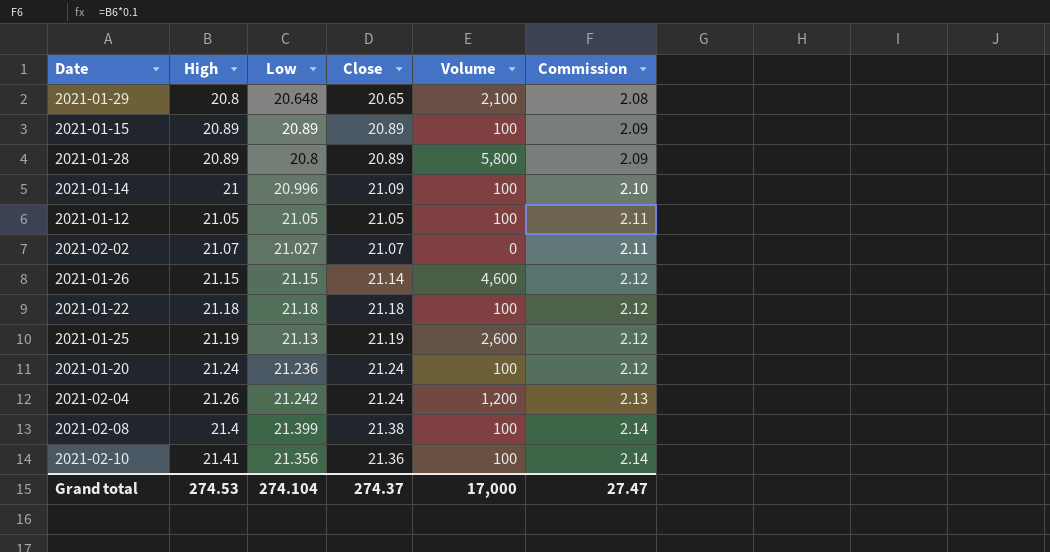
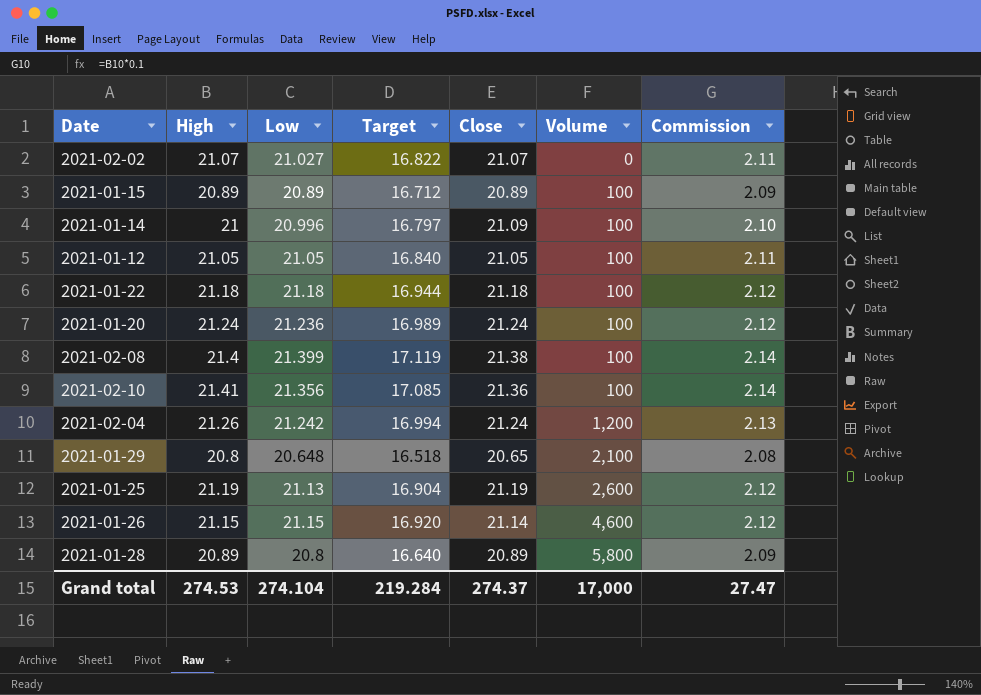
row order: High ascending -> Volume ascending
column Target | formula: none -> [Low] * 0.8

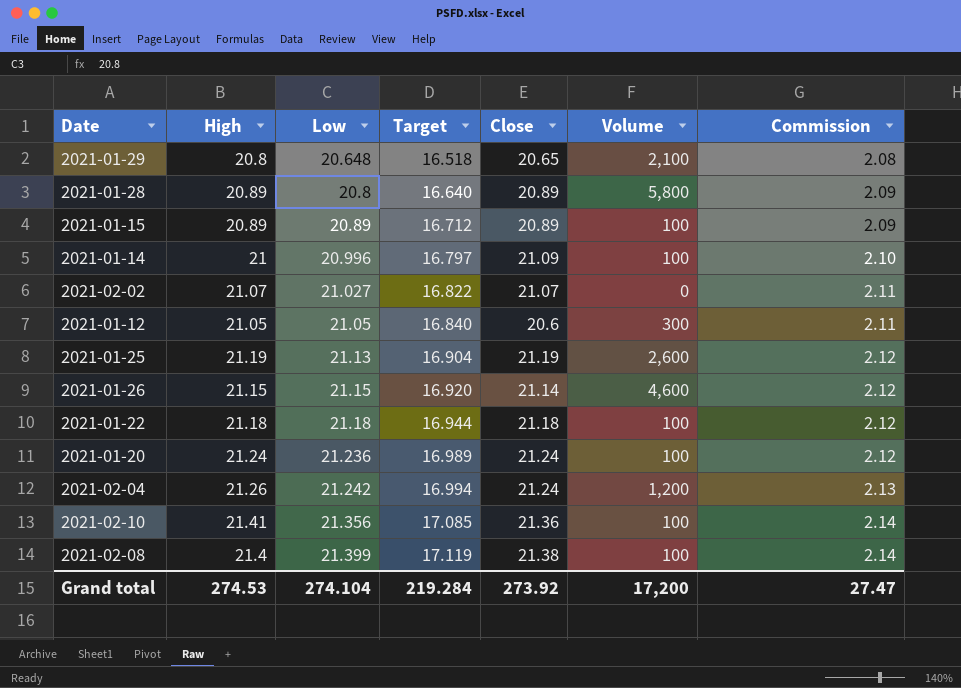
row order: Volume ascending -> Low ascending
2021-01-12 | Close: 21.05 -> 20.6
2021-01-12 | Volume: 100 -> 300
Grand total | Close: 274.37 -> 273.92
Grand total | Volume: 17,000 -> 17,200

